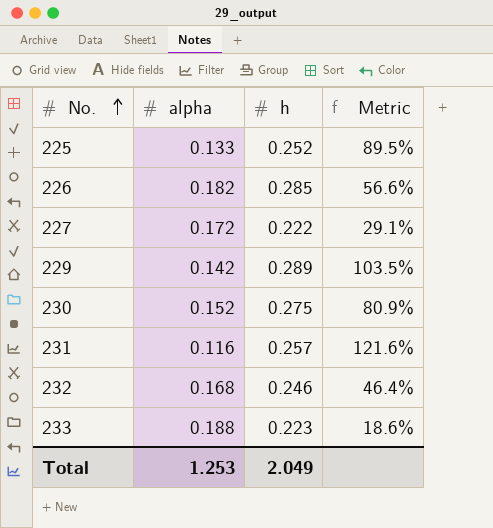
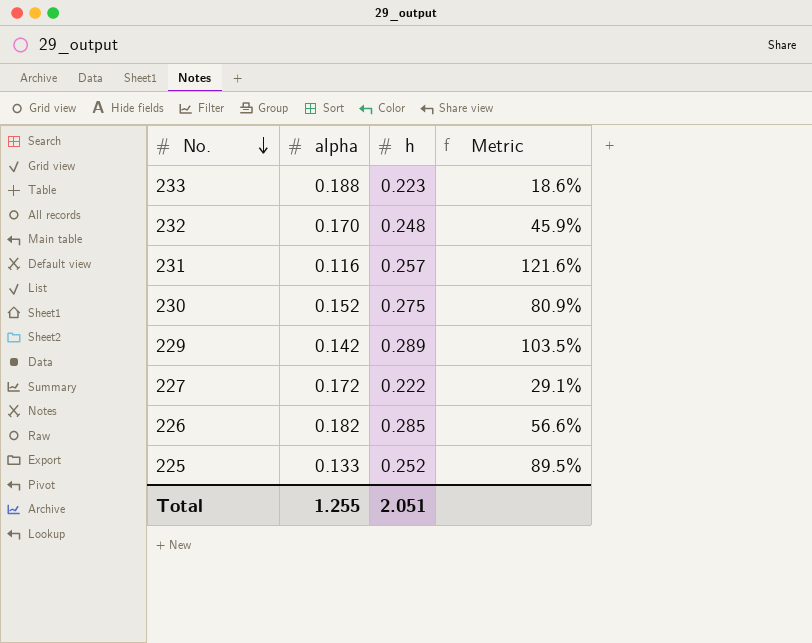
row order: No. ascending -> No. descending
232 | alpha: 0.168 -> 0.170
232 | h: 0.246 -> 0.248
232 | Metric: 46.4% -> 45.9%
Total | alpha: 1.253 -> 1.255
Total | h: 2.049 -> 2.051

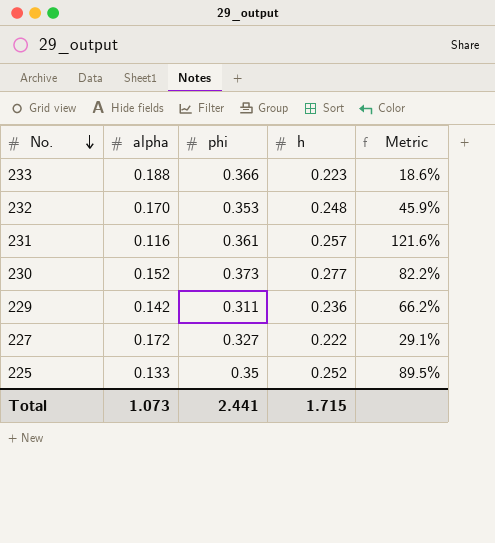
column phi | position: none -> 3
row 226: 0.182 | 0.285 | 56.6% -> none
230 | h: 0.275 -> 0.277
230 | Metric: 80.9% -> 82.2%
229 | h: 0.289 -> 0.236
229 | Metric: 103.5% -> 66.2%
Total | alpha: 1.255 -> 1.073
Total | h: 2.051 -> 1.715

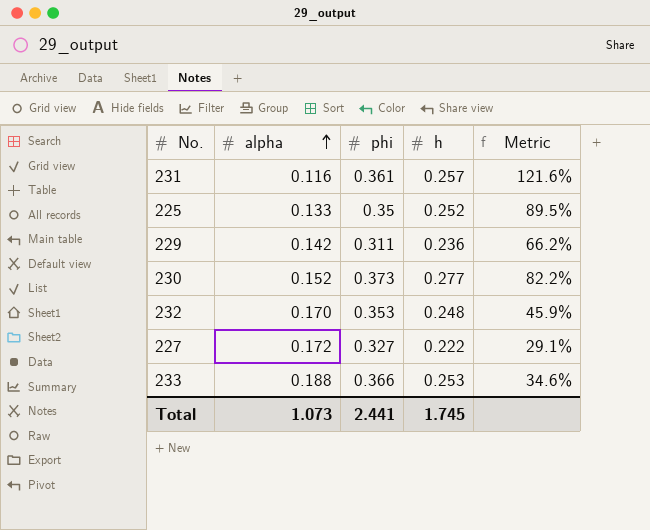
row order: No. descending -> alpha ascending
233 | h: 0.223 -> 0.253
233 | Metric: 18.6% -> 34.6%
Total | h: 1.715 -> 1.745

